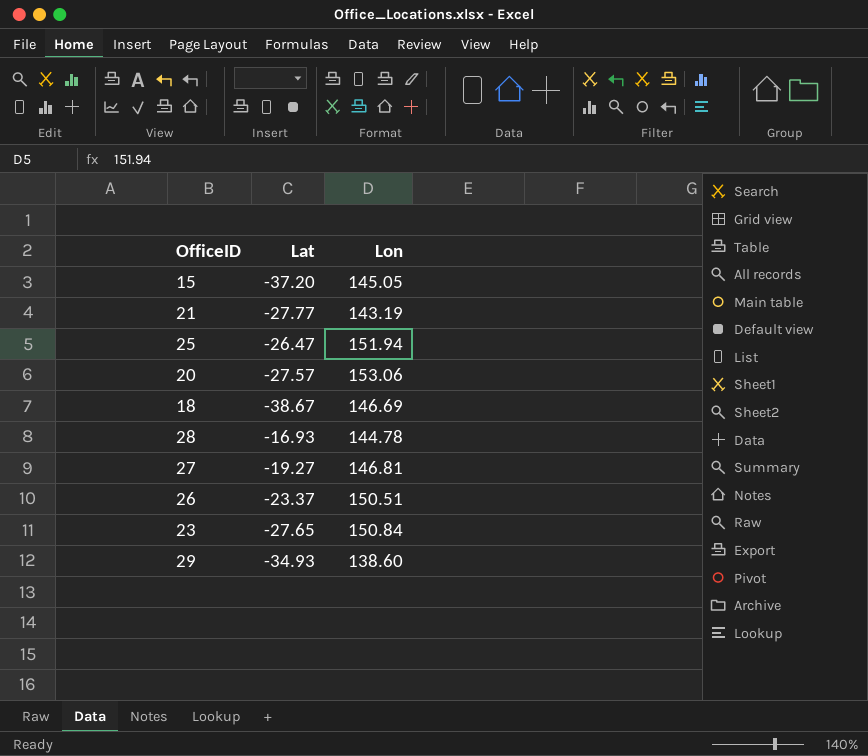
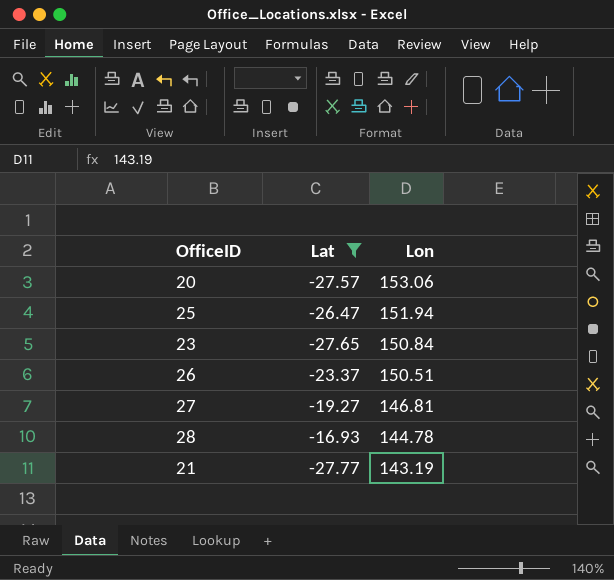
filter: none -> Lat >= -27.77
row order: none -> Lon descending

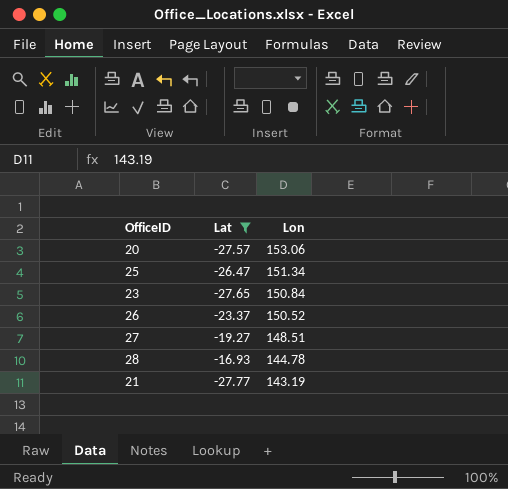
25 | Lon: 151.94 -> 151.34
26 | Lon: 150.51 -> 150.52
27 | Lon: 146.81 -> 148.51

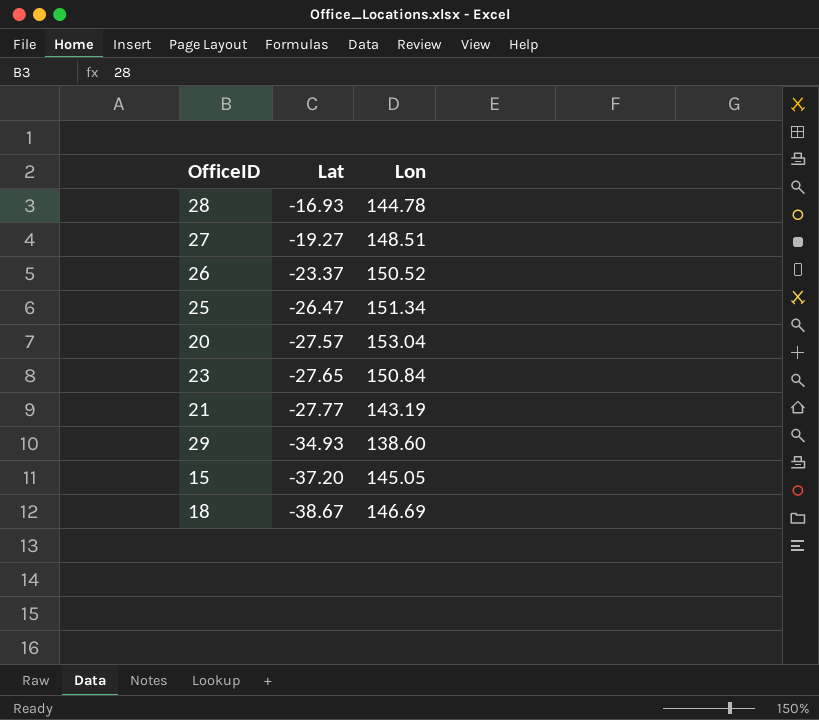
filter: Lat >= -27.77 -> none
row order: Lon descending -> Lat descending
20 | Lon: 153.06 -> 153.04

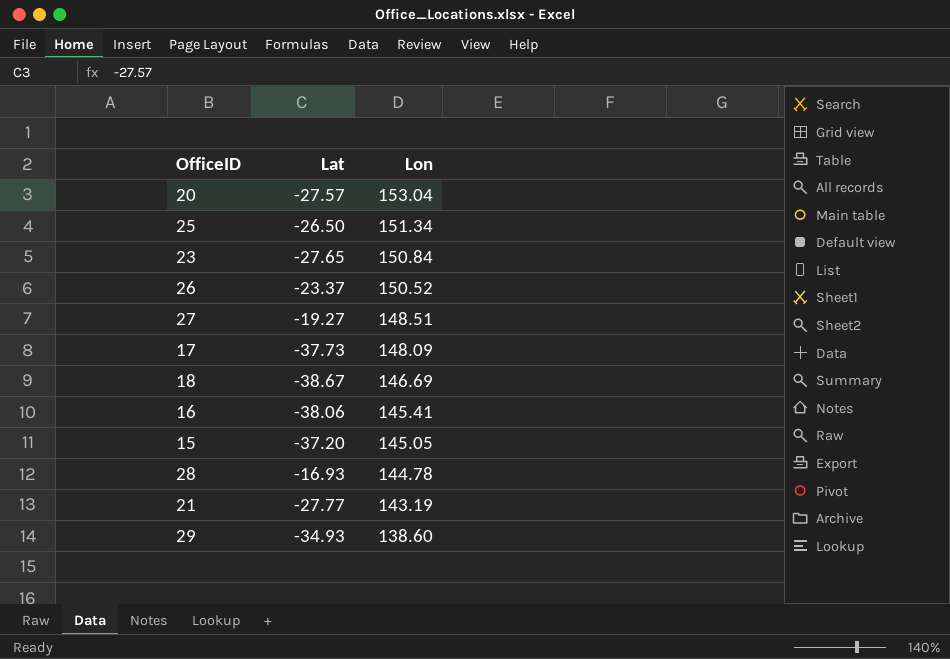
row order: Lat descending -> Lon descending
25 | Lat: -26.47 -> -26.50
row 17: none -> -37.73 | 148.09
row 16: none -> -38.06 | 145.41

